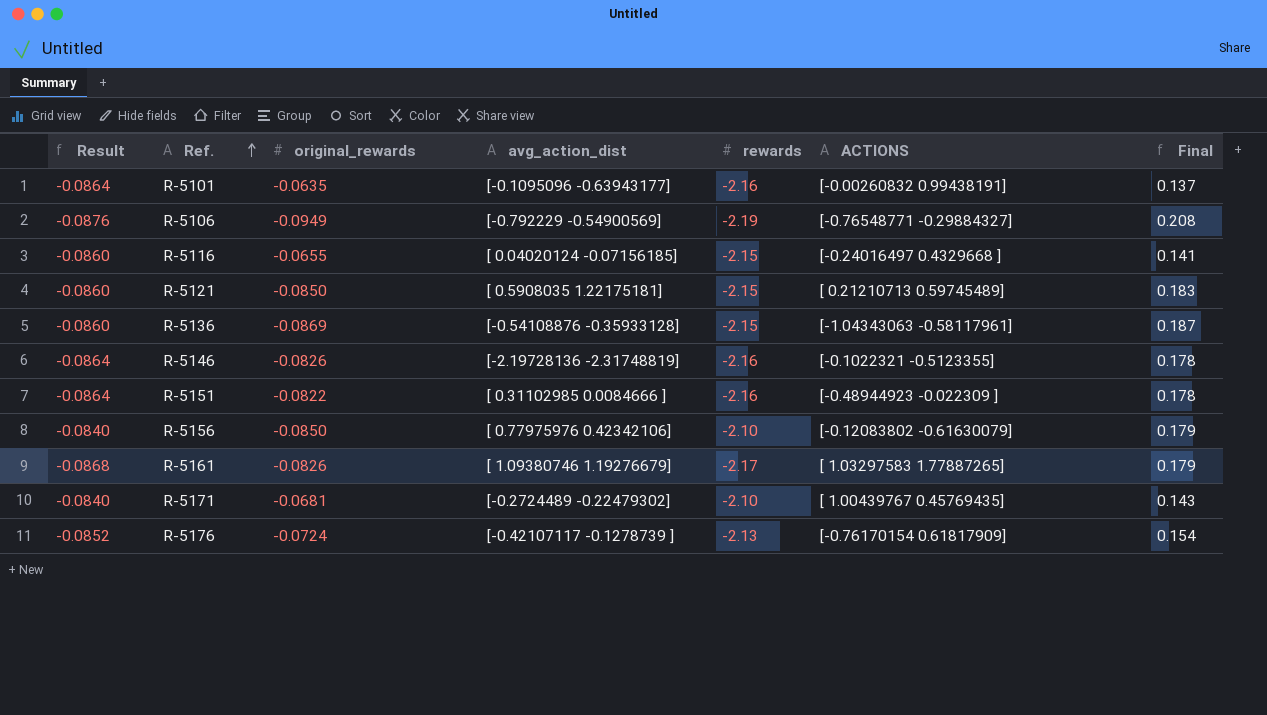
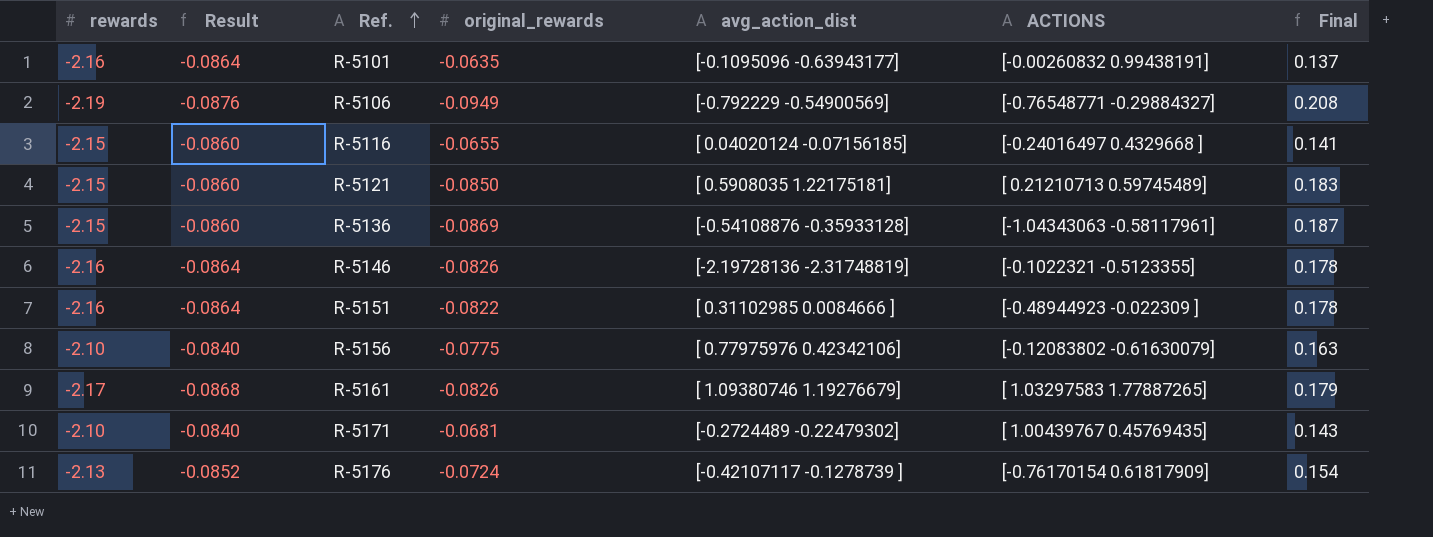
column rewards | position: 5 -> 1
R-5156 | original_rewards: -0.0850 -> -0.0775
R-5156 | Final: 0.179 -> 0.163

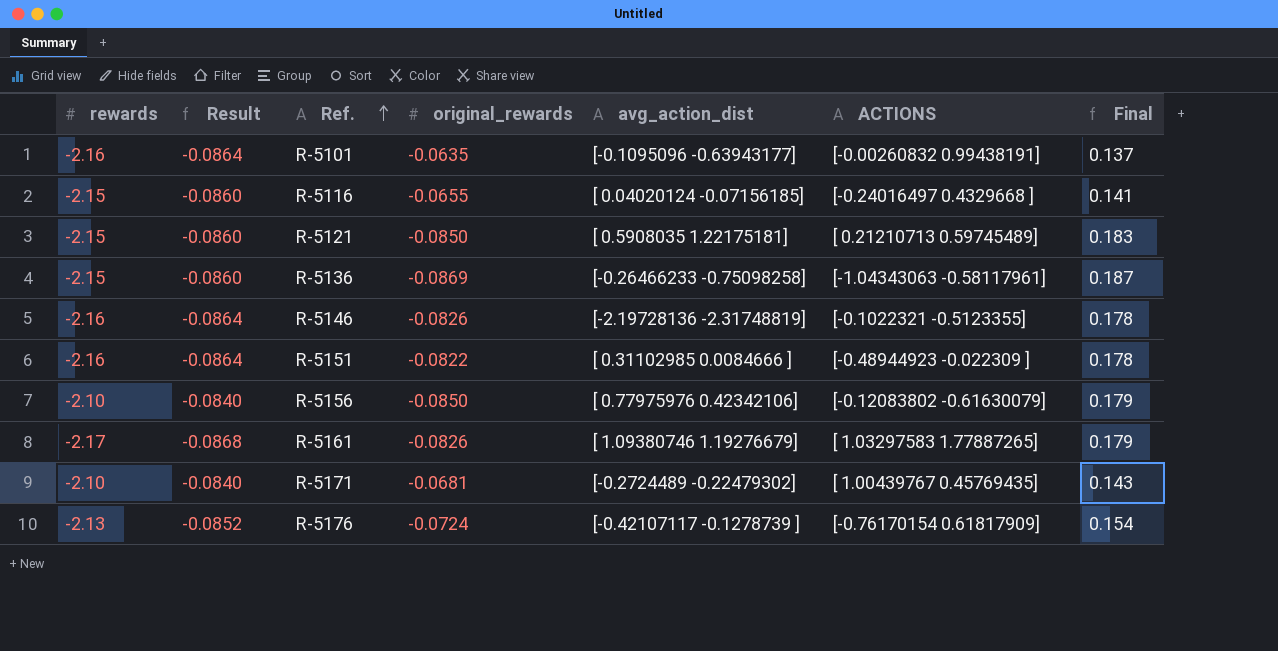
row R-5106: -2.19 | -0.0876 | -0.0949 | [-0.792229 -0.54900569] | [-0.76548771 -0.29884327] | 0.208 -> none
R-5136 | avg_action_dist: [-0.54108876 -0.35933128] -> [-0.26466233 -0.75098258]
R-5156 | original_rewards: -0.0775 -> -0.0850
R-5156 | Final: 0.163 -> 0.179

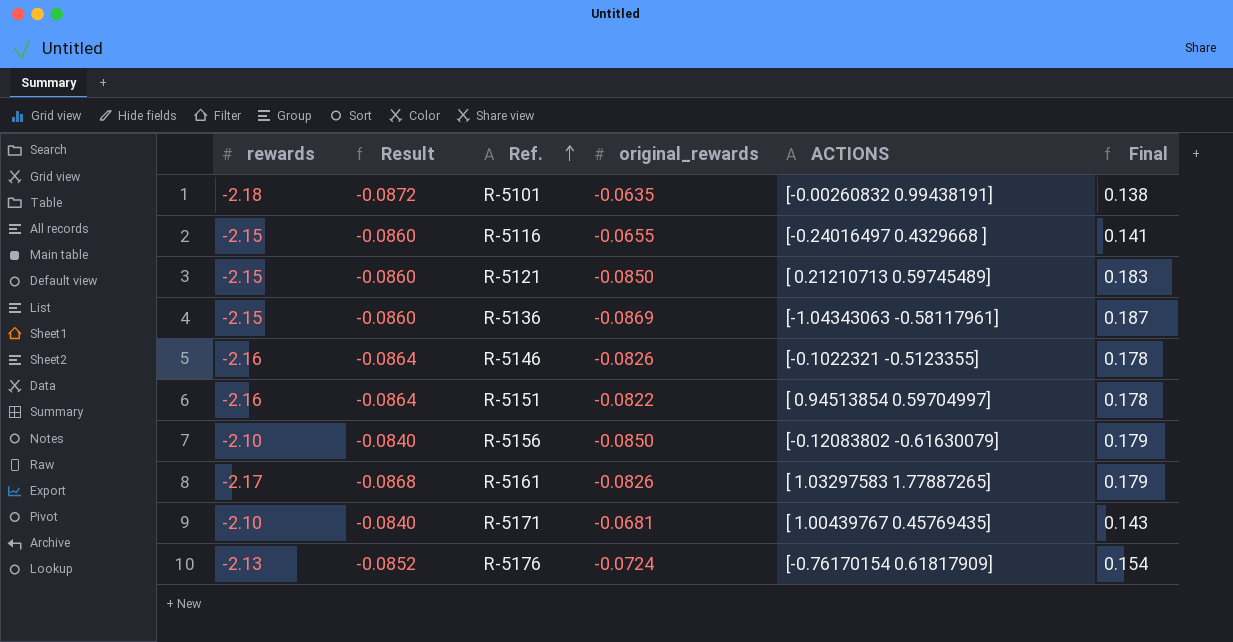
column avg_action_dist | position: 5 -> none
R-5101 | rewards: -2.16 -> -2.18
R-5101 | Result: -0.0864 -> -0.0872
R-5101 | Final: 0.137 -> 0.138
R-5151 | ACTIONS: [-0.48944923 -0.022309 ] -> [ 0.94513854 0.59704997]

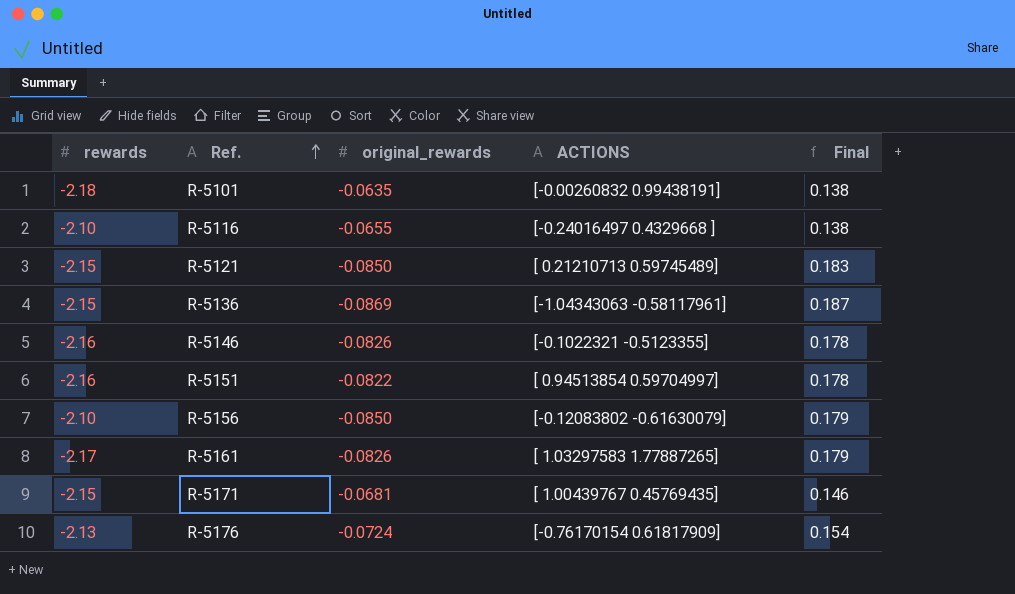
column Result | formula: [rewards] * 0.04 -> none
R-5116 | rewards: -2.15 -> -2.10
R-5116 | Final: 0.141 -> 0.138
R-5171 | rewards: -2.10 -> -2.15
R-5171 | Final: 0.143 -> 0.146

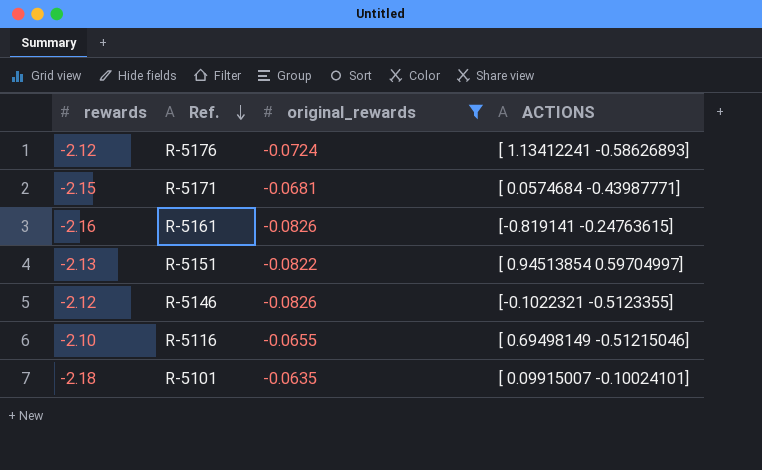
filter: none -> original_rewards >= -0.0826
row order: Ref. ascending -> Ref. descending
column Final | formula: [rewards] * [original_rewards] -> none
R-5176 | rewards: -2.13 -> -2.12
R-5176 | ACTIONS: [-0.76170154 0.61817909] -> [ 1.13412241 -0.58626893]
R-5171 | ACTIONS: [ 1.00439767 0.45769435] -> [ 0.0574684 -0.43987771]
R-5161 | rewards: -2.17 -> -2.16
R-5161 | ACTIONS: [ 1.03297583 1.77887265] -> [-0.819141 -0.24763615]
R-5151 | rewards: -2.16 -> -2.13
R-5146 | rewards: -2.16 -> -2.12
R-5116 | ACTIONS: [-0.24016497 0.4329668 ] -> [ 0.69498149 -0.51215046]
R-5101 | ACTIONS: [-0.00260832 0.99438191] -> [ 0.09915007 -0.10024101]

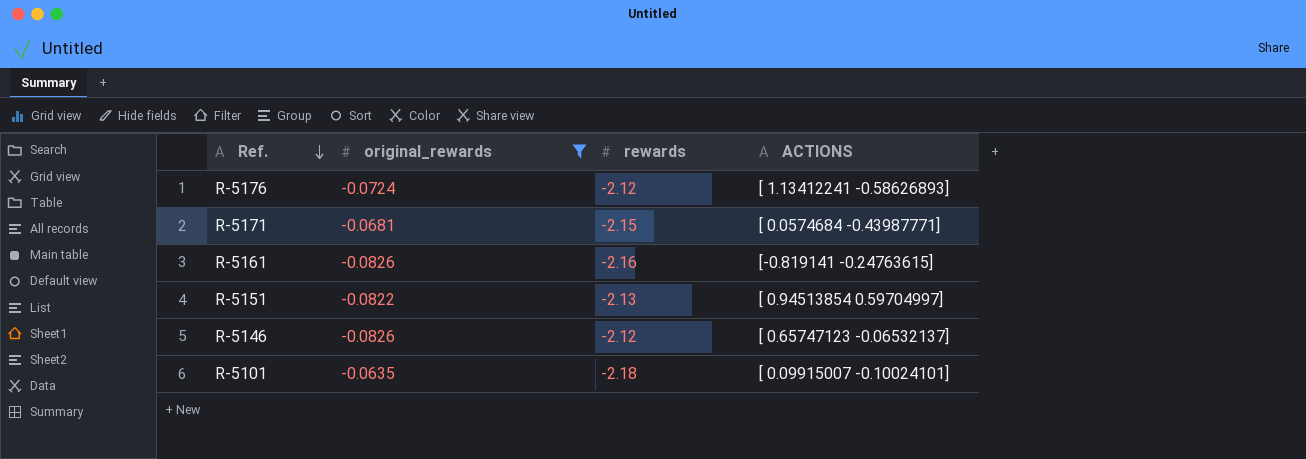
column rewards | position: 1 -> 3
row R-5116: -2.10 | -0.0655 | [ 0.69498149 -0.51215046] -> none
R-5146 | ACTIONS: [-0.1022321 -0.5123355] -> [ 0.65747123 -0.06532137]

